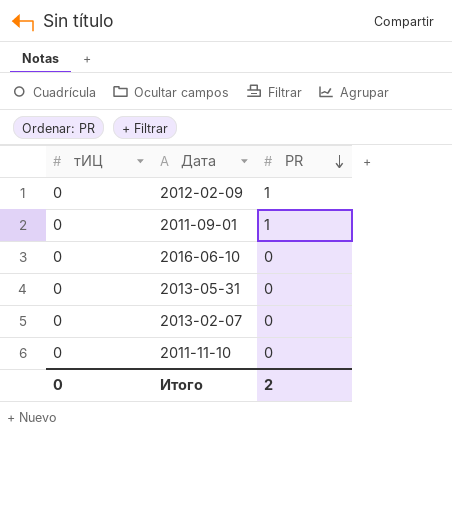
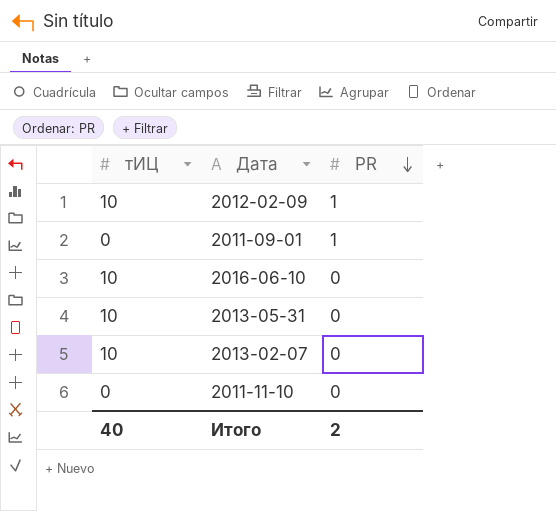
2012-02-09 | тИЦ: 0 -> 10
2016-06-10 | тИЦ: 0 -> 10
2013-05-31 | тИЦ: 0 -> 10
2013-02-07 | тИЦ: 0 -> 10
Итого | тИЦ: 0 -> 40

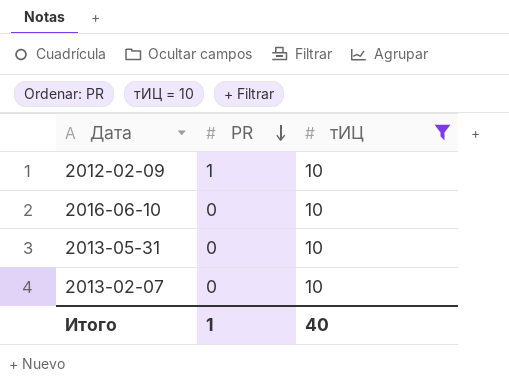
filter: none -> тИЦ = 10
column тИЦ | position: 1 -> 3
Итого | PR: 2 -> 1

